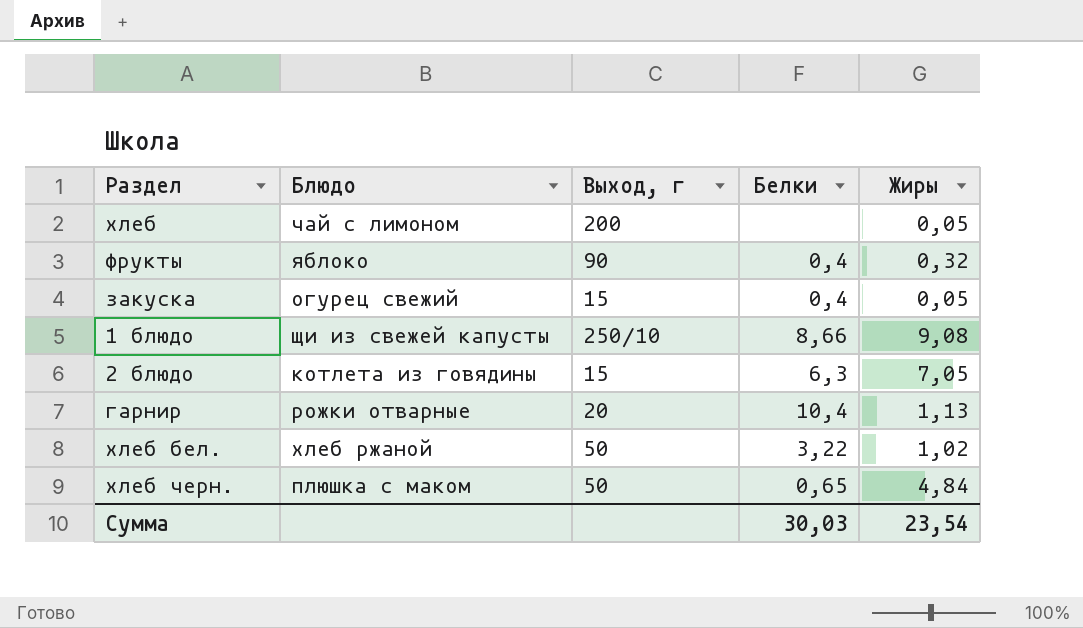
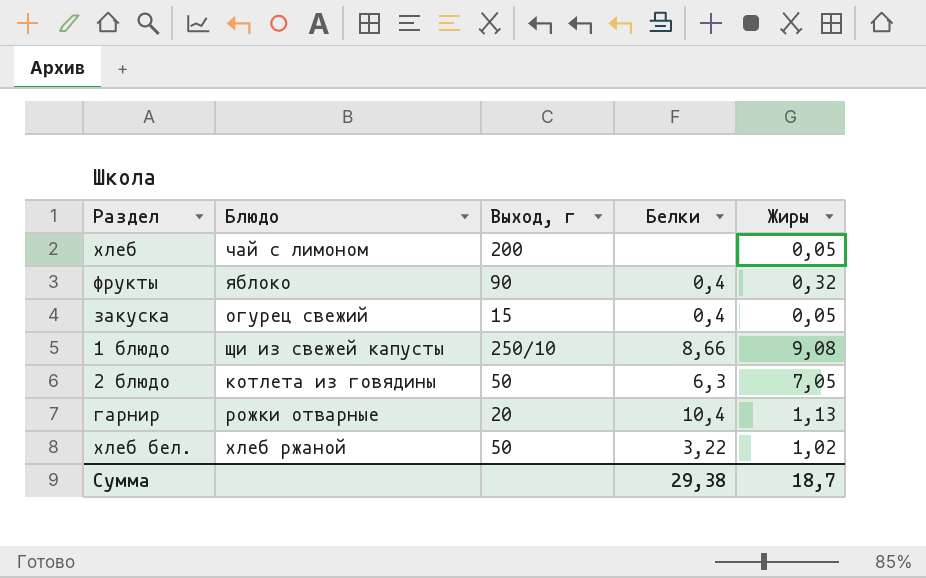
row хлеб черн.: плюшка с маком | 50 | 0,65 | 4,84 -> none
2 блюдо | Выход, г: 15 -> 50
Сумма | Белки: 30,03 -> 29,38
Сумма | Жиры: 23,54 -> 18,7

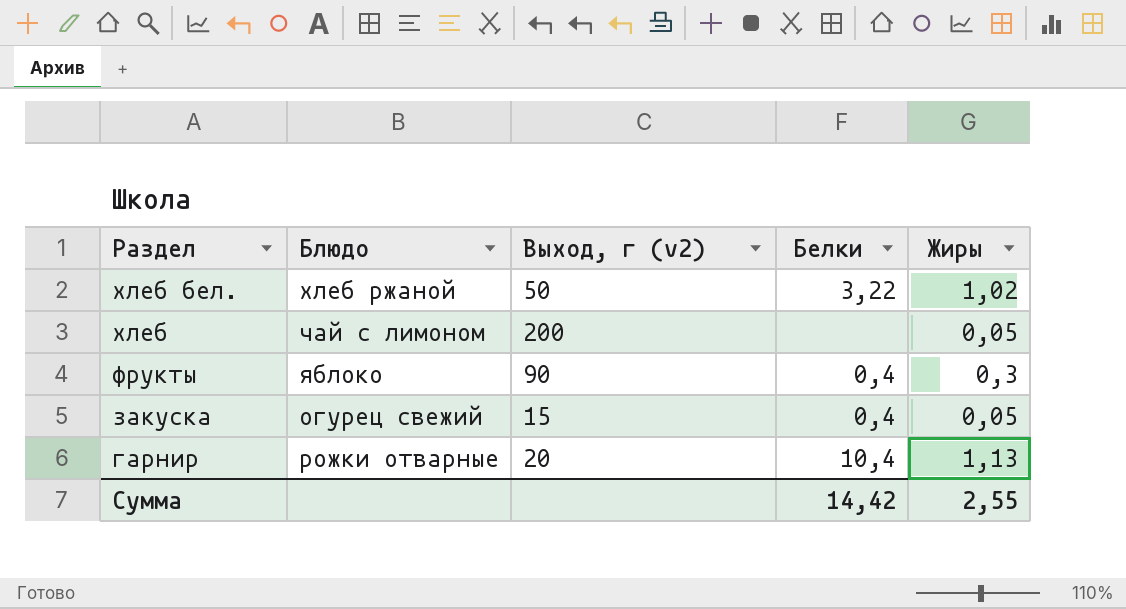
row order: none -> Раздел descending
column name: Выход, г -> Выход, г (v2)
row 1 блюдо: щи из свежей капусты | 250/10 | 8,66 | 9,08 -> none
row 2 блюдо: котлета из говядины | 50 | 6,3 | 7,05 -> none
фрукты | Жиры: 0,32 -> 0,3
Сумма | Белки: 29,38 -> 14,42
Сумма | Жиры: 18,7 -> 2,55

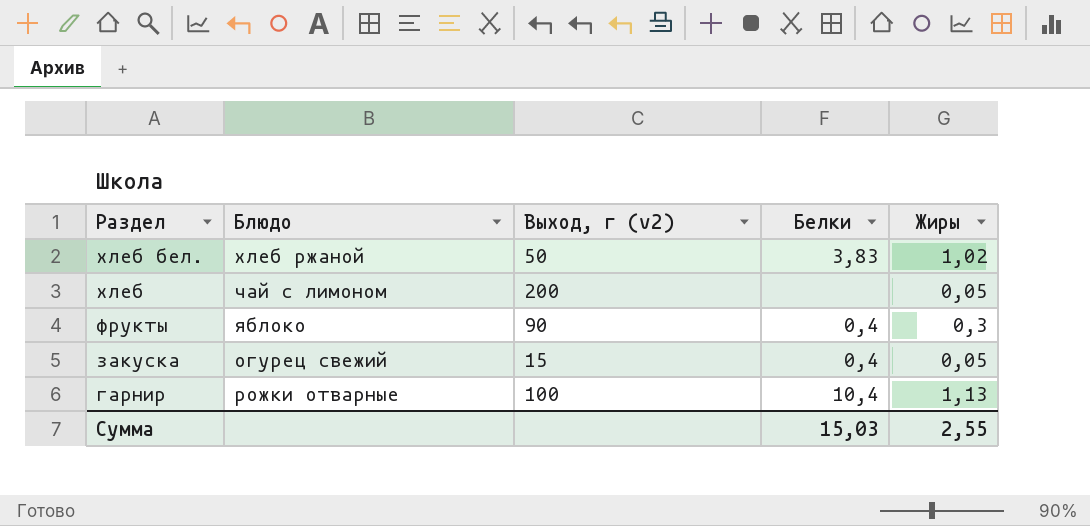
хлеб бел. | Белки: 3,22 -> 3,83
гарнир | Выход, г (v2): 20 -> 100
Сумма | Белки: 14,42 -> 15,03

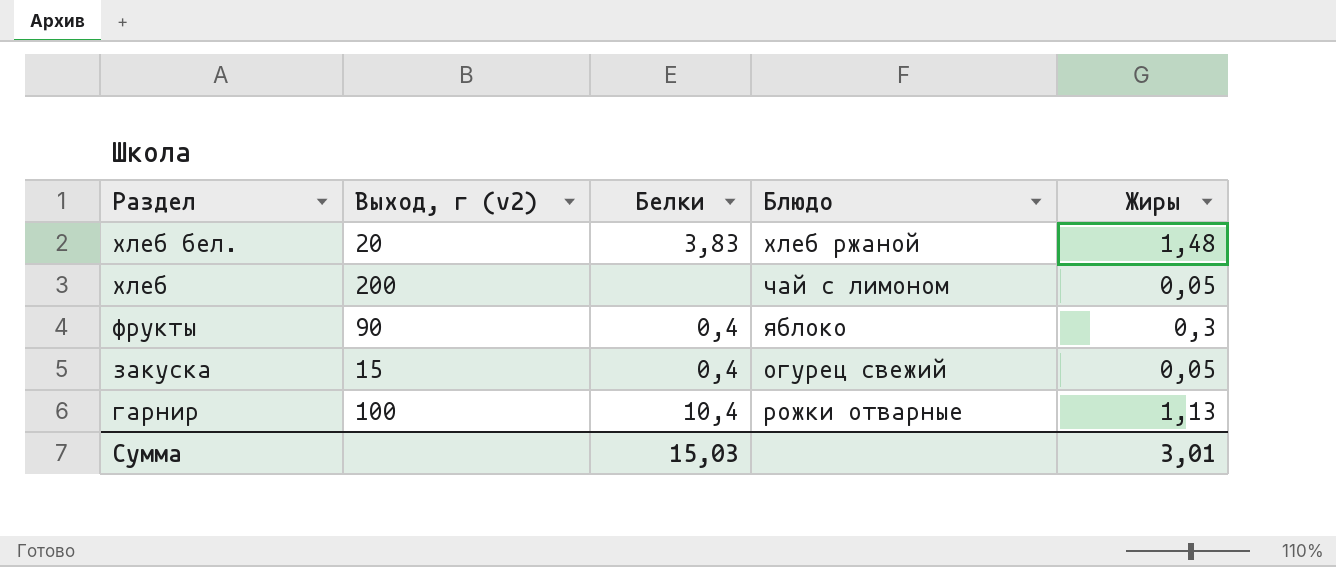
column Блюдо | position: 2 -> 4
хлеб бел. | Выход, г (v2): 50 -> 20
хлеб бел. | Жиры: 1,02 -> 1,48
Сумма | Жиры: 2,55 -> 3,01

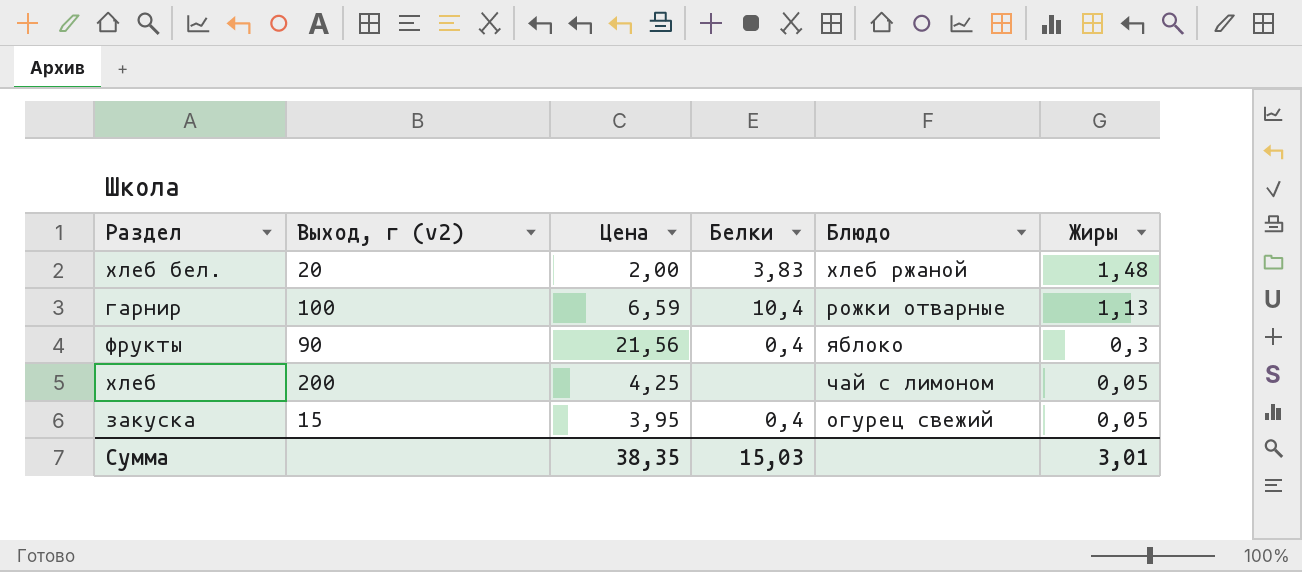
row order: Раздел descending -> Жиры descending
column Цена | position: none -> 3

